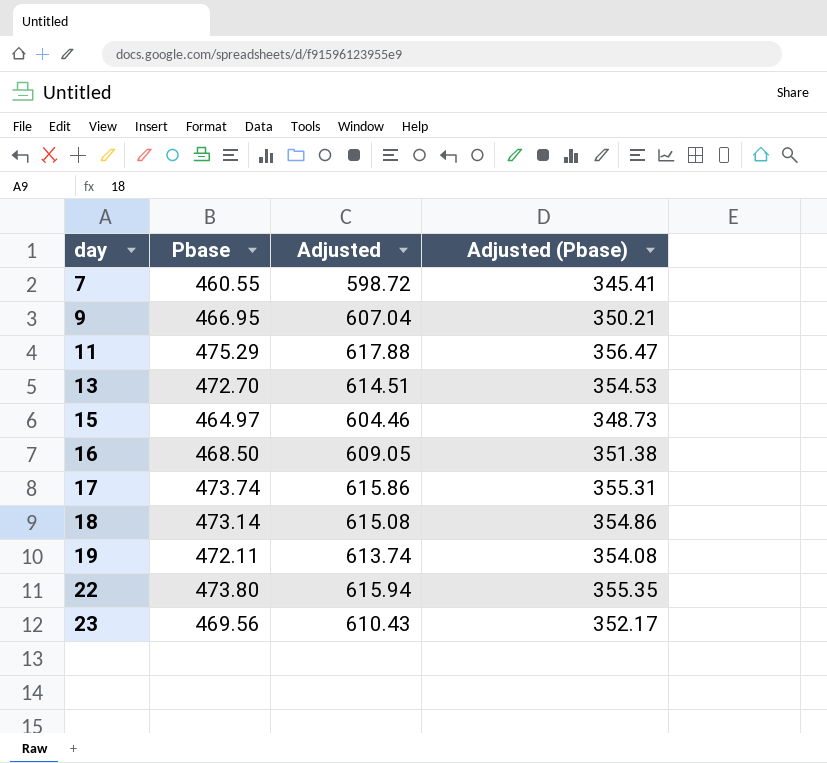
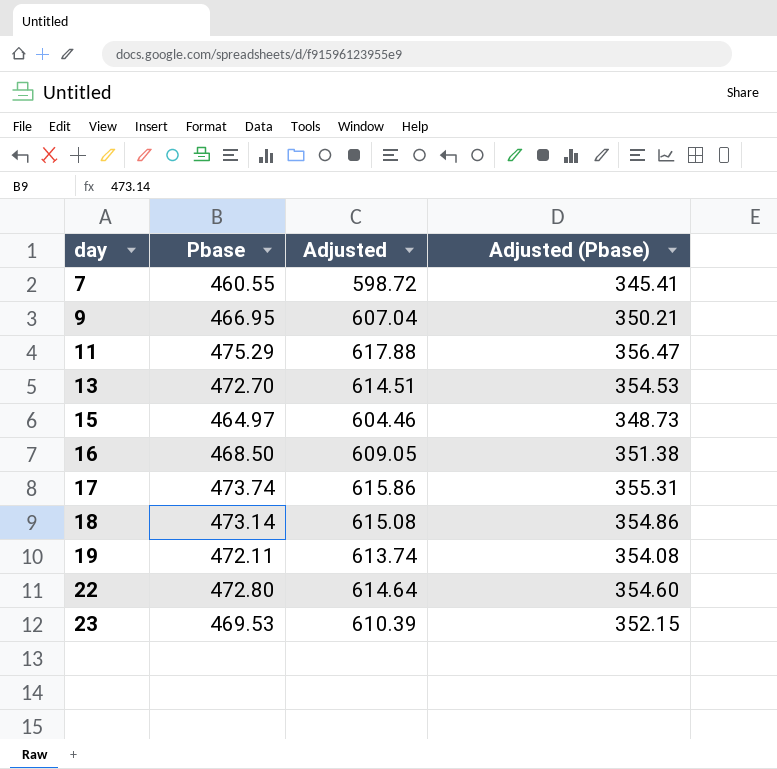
22 | Pbase: 473.80 -> 472.80
22 | Adjusted: 615.94 -> 614.64
22 | Adjusted (Pbase): 355.35 -> 354.60
23 | Pbase: 469.56 -> 469.53
23 | Adjusted: 610.43 -> 610.39
23 | Adjusted (Pbase): 352.17 -> 352.15

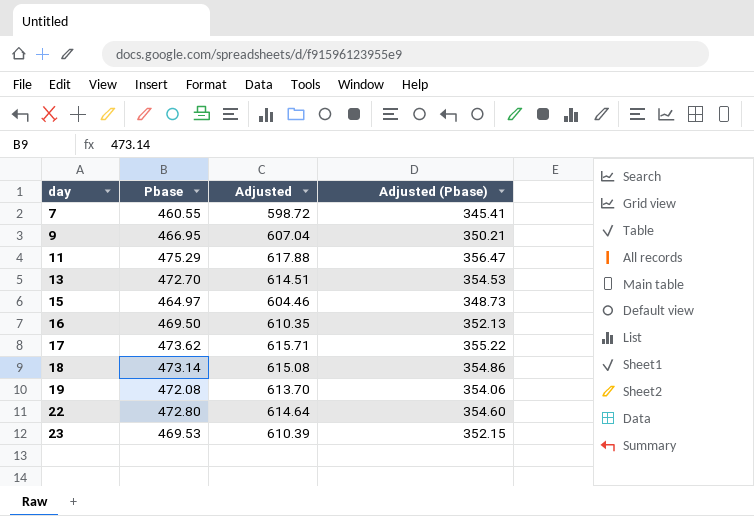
16 | Pbase: 468.50 -> 469.50
16 | Adjusted: 609.05 -> 610.35
16 | Adjusted (Pbase): 351.38 -> 352.13
17 | Pbase: 473.74 -> 473.62
17 | Adjusted: 615.86 -> 615.71
17 | Adjusted (Pbase): 355.31 -> 355.22
19 | Pbase: 472.11 -> 472.08
19 | Adjusted: 613.74 -> 613.70
19 | Adjusted (Pbase): 354.08 -> 354.06

